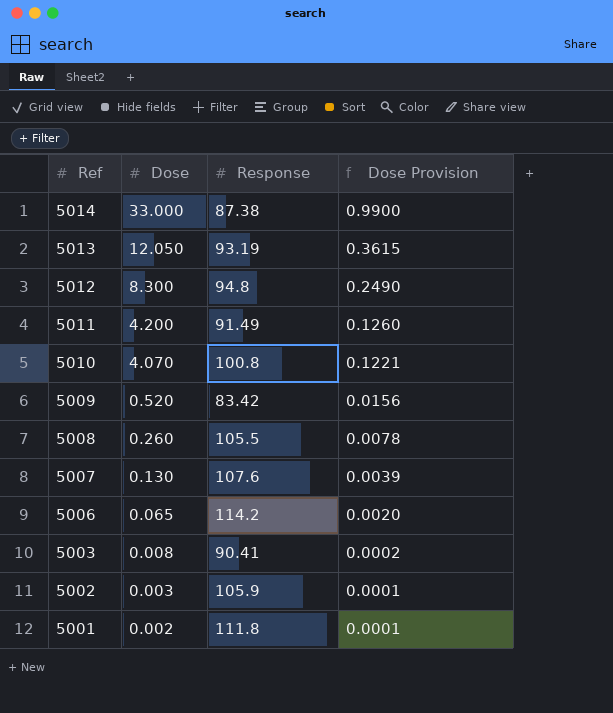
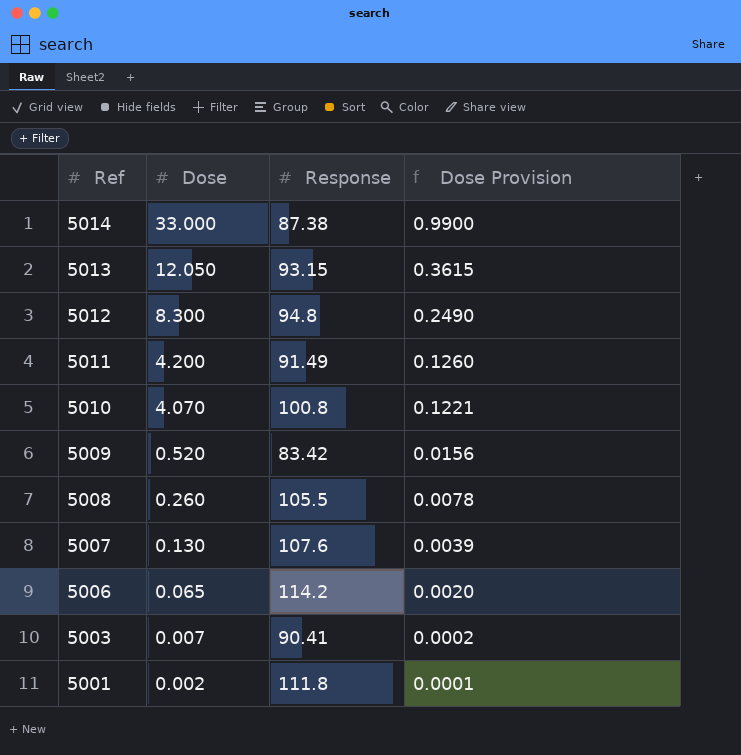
row 5002: 0.003 | 105.9 | 0.0001 -> none
5013 | Response: 93.19 -> 93.15
5003 | Dose: 0.008 -> 0.007

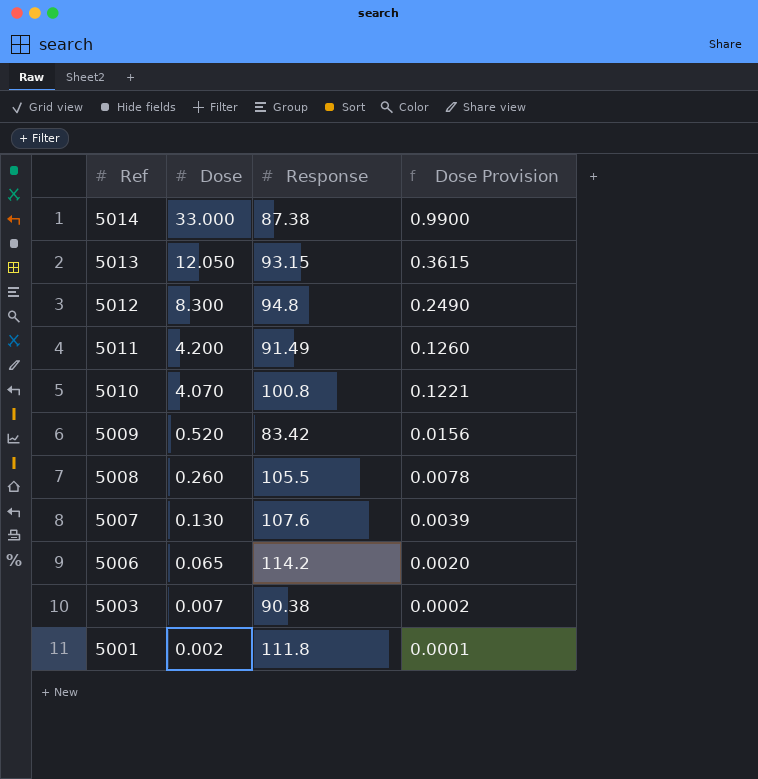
5003 | Response: 90.41 -> 90.38

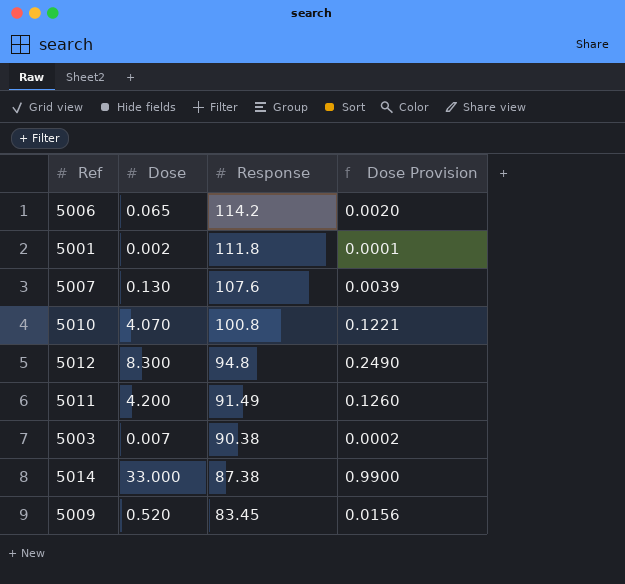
row order: Ref descending -> Response descending
row 5013: 12.050 | 93.15 | 0.3615 -> none
row 5008: 0.260 | 105.5 | 0.0078 -> none
5009 | Response: 83.42 -> 83.45

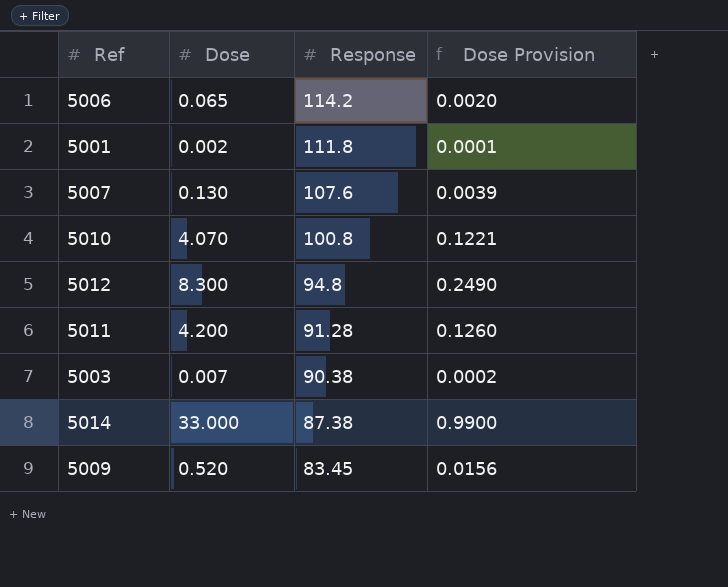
5011 | Response: 91.49 -> 91.28

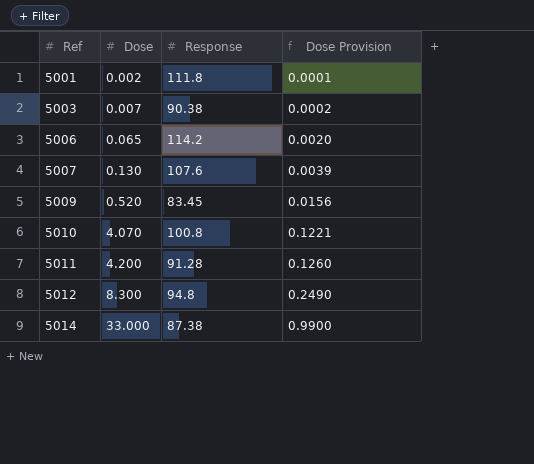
row order: Response descending -> Ref ascending

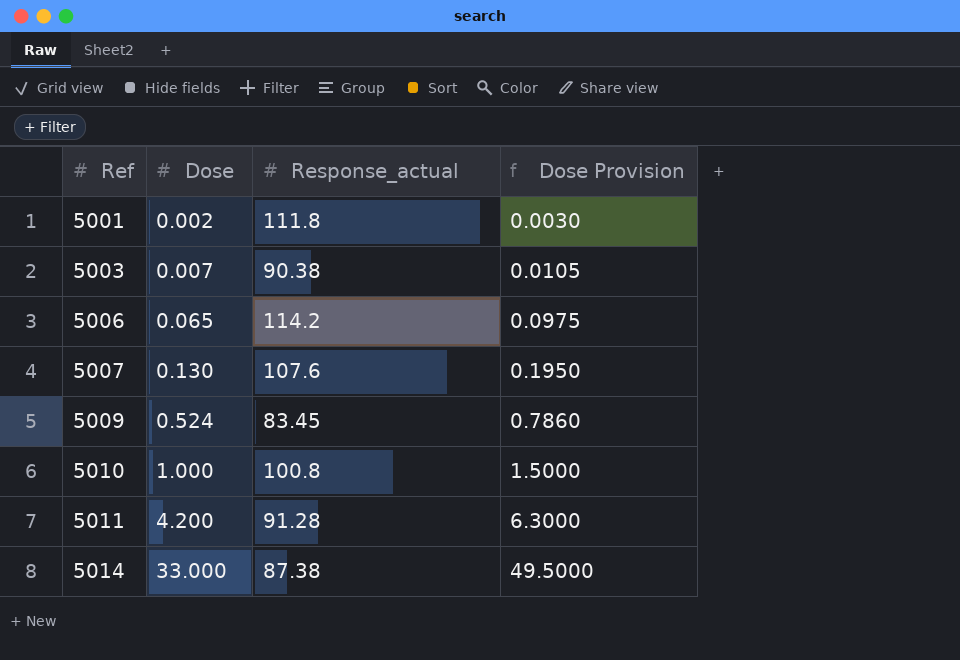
column name: Response -> Response_actual
column Dose Provision | formula: [Dose] * 0.03 -> [Dose] * 1.5
row 5012: 8.300 | 94.8 | 0.2490 -> none
5009 | Dose: 0.520 -> 0.524
5010 | Dose: 4.070 -> 1.000

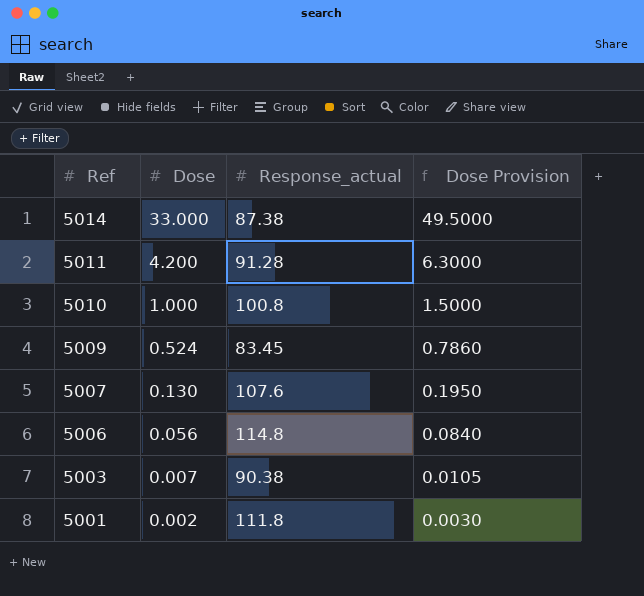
row order: Ref ascending -> Ref descending
5006 | Dose: 0.065 -> 0.056
5006 | Response_actual: 114.2 -> 114.8
5006 | Dose Provision: 0.0975 -> 0.0840

